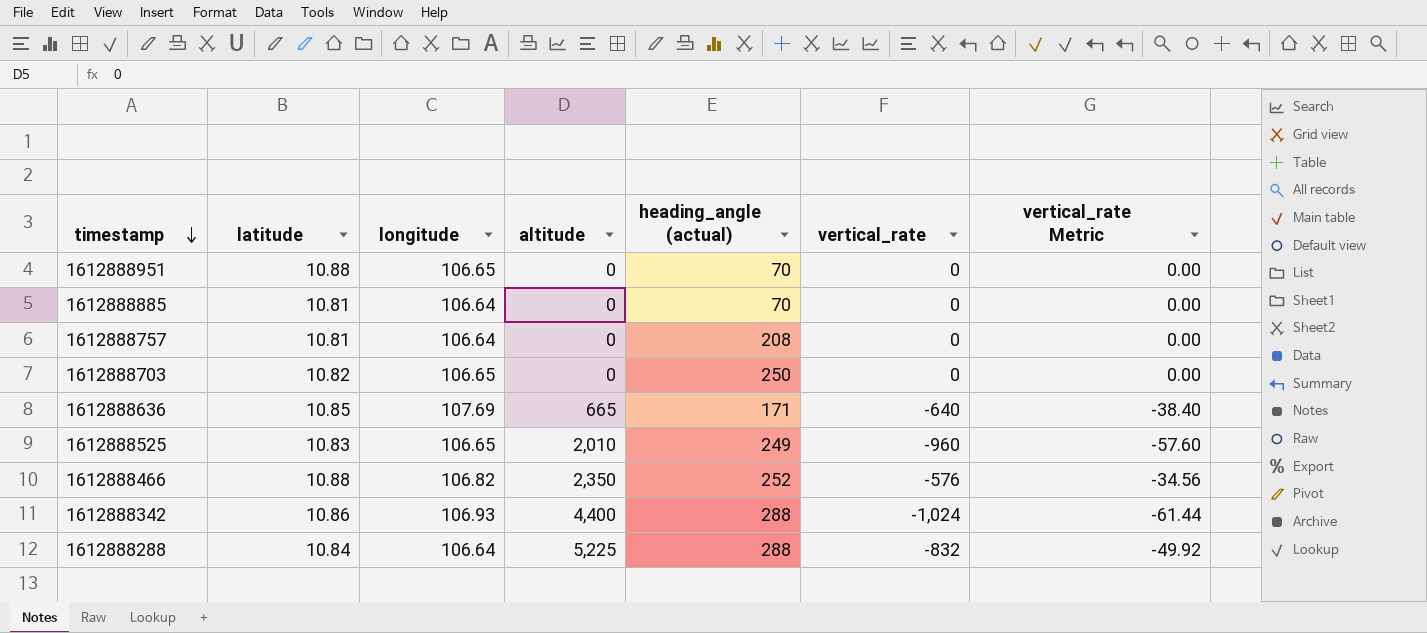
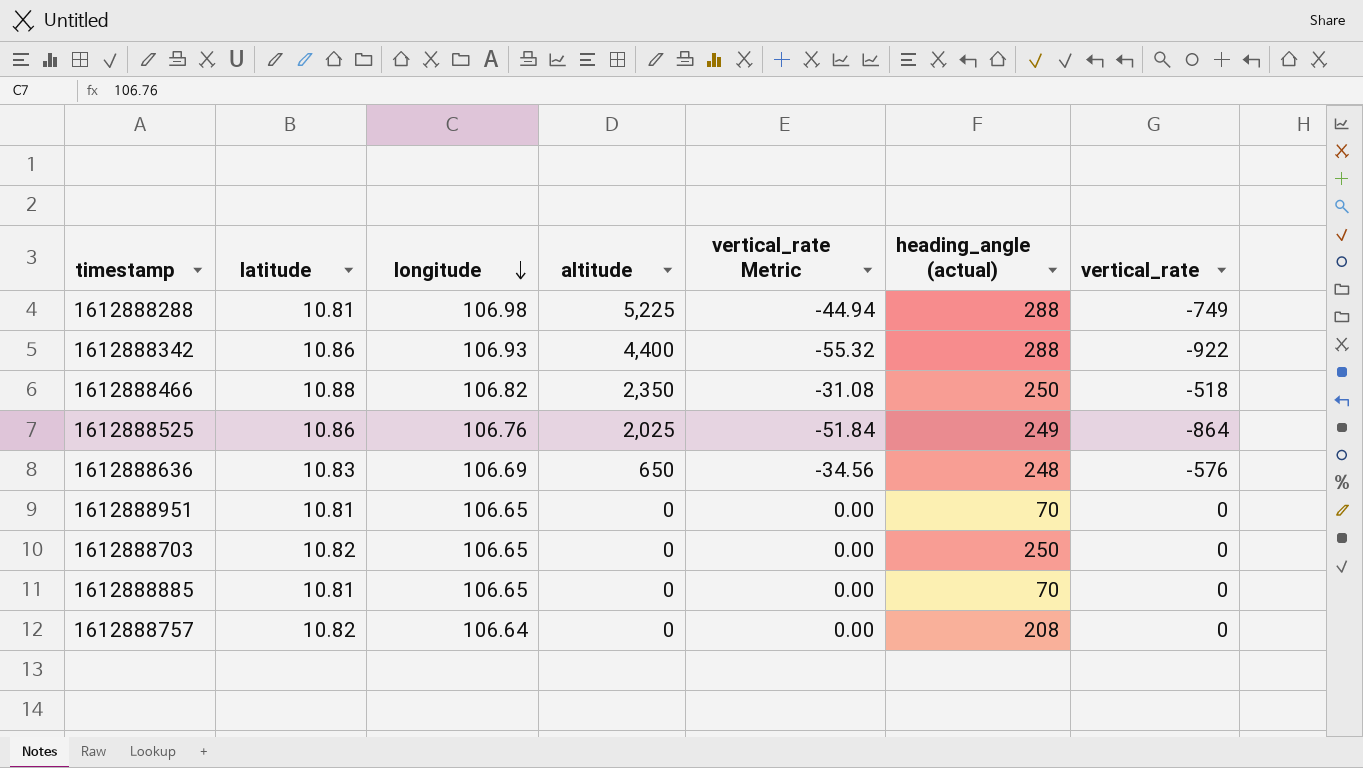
row order: timestamp descending -> longitude descending
column vertical_rate Metric | position: 7 -> 5
1612888288 | latitude: 10.84 -> 10.81
1612888288 | longitude: 106.64 -> 106.98
1612888288 | vertical_rate Metric: -49.92 -> -44.94
1612888288 | vertical_rate: -832 -> -749
1612888342 | vertical_rate Metric: -61.44 -> -55.32
1612888342 | vertical_rate: -1,024 -> -922
1612888466 | vertical_rate Metric: -34.56 -> -31.08
1612888466 | heading_angle (actual): 252 -> 250
1612888466 | vertical_rate: -576 -> -518
1612888525 | latitude: 10.83 -> 10.86
1612888525 | longitude: 106.65 -> 106.76
1612888525 | altitude: 2,010 -> 2,025
1612888525 | vertical_rate Metric: -57.60 -> -51.84
1612888525 | vertical_rate: -960 -> -864
1612888636 | latitude: 10.85 -> 10.83
1612888636 | longitude: 107.69 -> 106.69
1612888636 | altitude: 665 -> 650
1612888636 | vertical_rate Metric: -38.40 -> -34.56
1612888636 | heading_angle (actual): 171 -> 248
1612888636 | vertical_rate: -640 -> -576
1612888951 | latitude: 10.88 -> 10.81
1612888885 | longitude: 106.64 -> 106.65
1612888757 | latitude: 10.81 -> 10.82

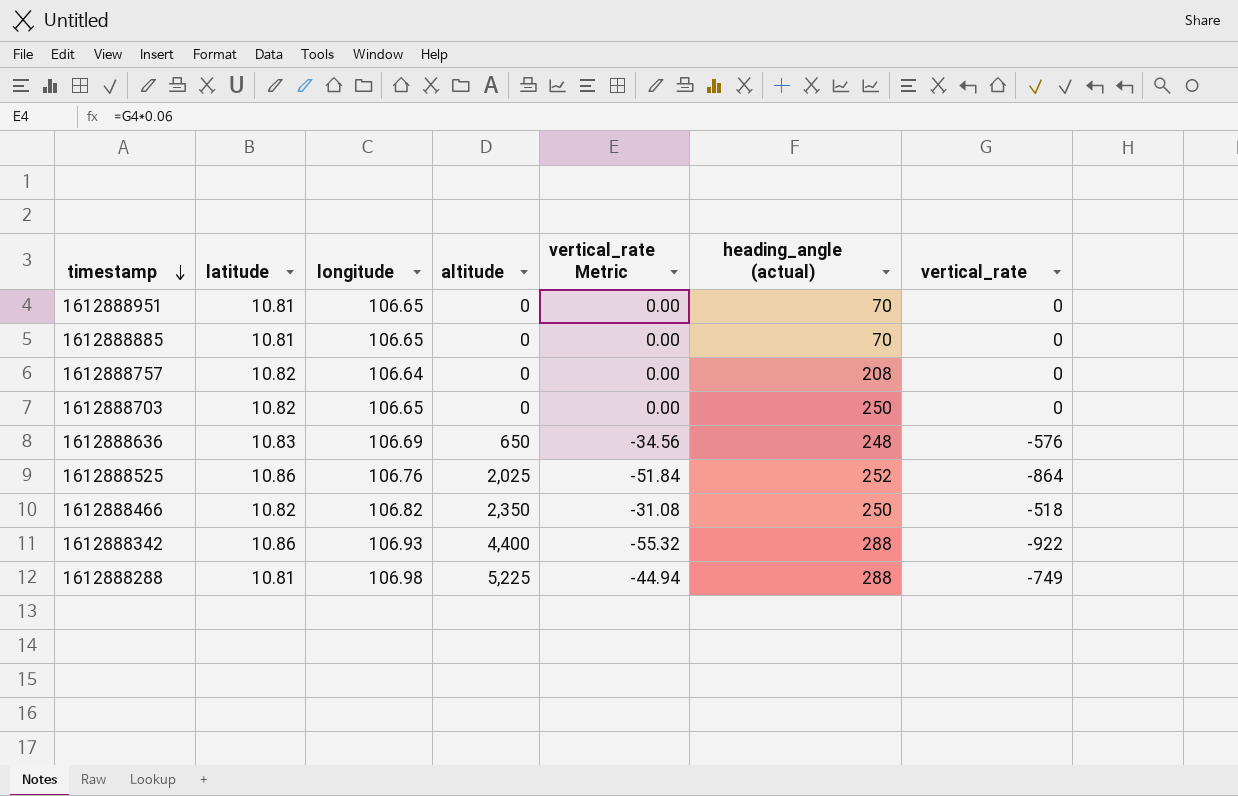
row order: longitude descending -> timestamp descending
1612888525 | heading_angle (actual): 249 -> 252
1612888466 | latitude: 10.88 -> 10.82

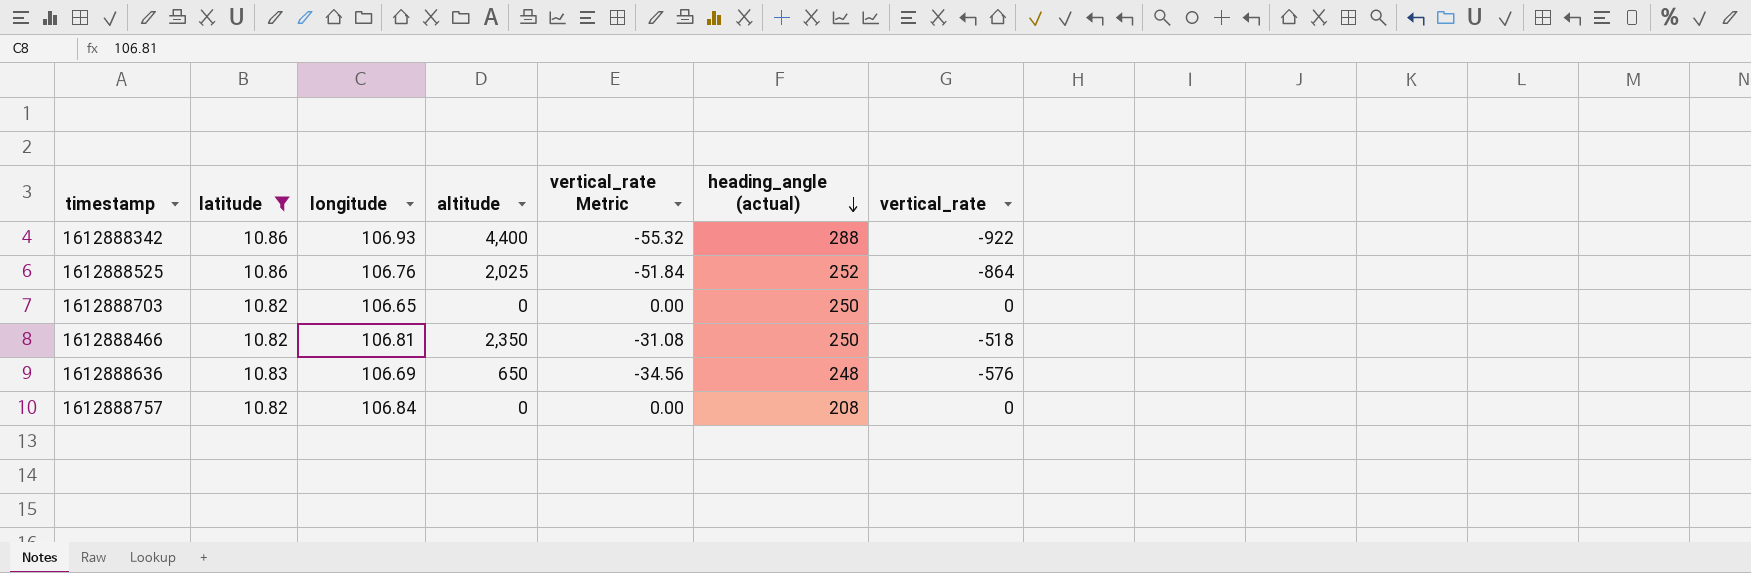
filter: none -> latitude != 10.81
row order: timestamp descending -> heading_angle (actual) descending
1612888466 | longitude: 106.82 -> 106.81
1612888757 | longitude: 106.64 -> 106.84

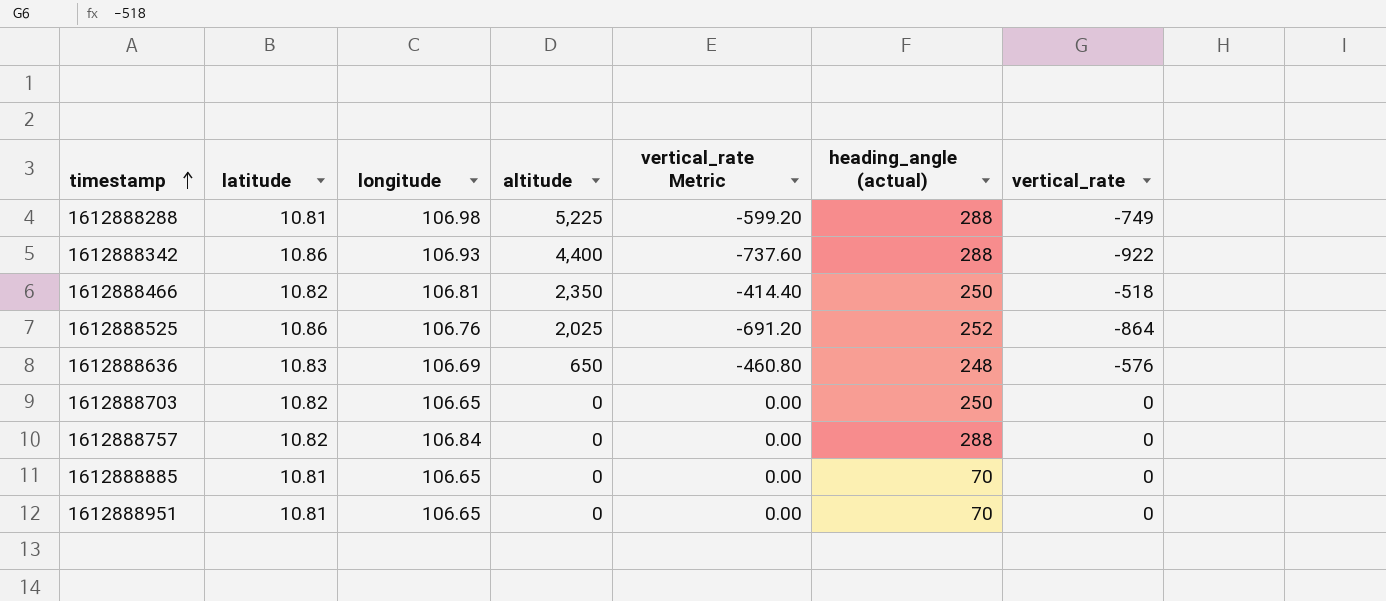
filter: latitude != 10.81 -> none
row order: heading_angle (actual) descending -> timestamp ascending
column vertical_rate Metric | formula: [vertical_rate] * 0.06 -> [vertical_rate] * 0.8
1612888757 | heading_angle (actual): 208 -> 288

